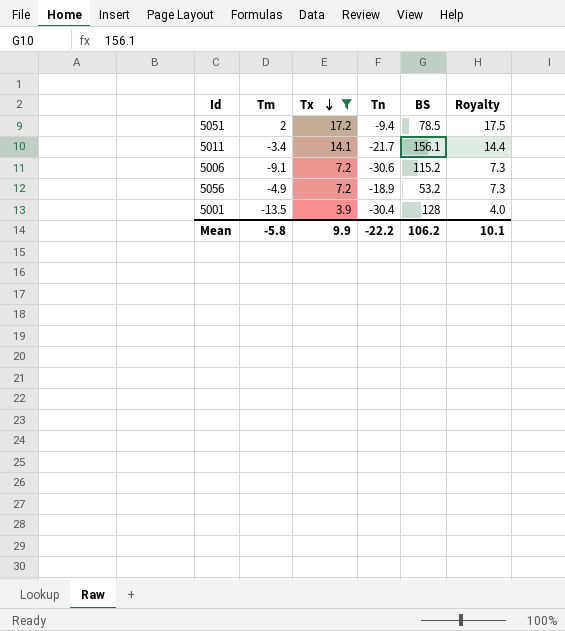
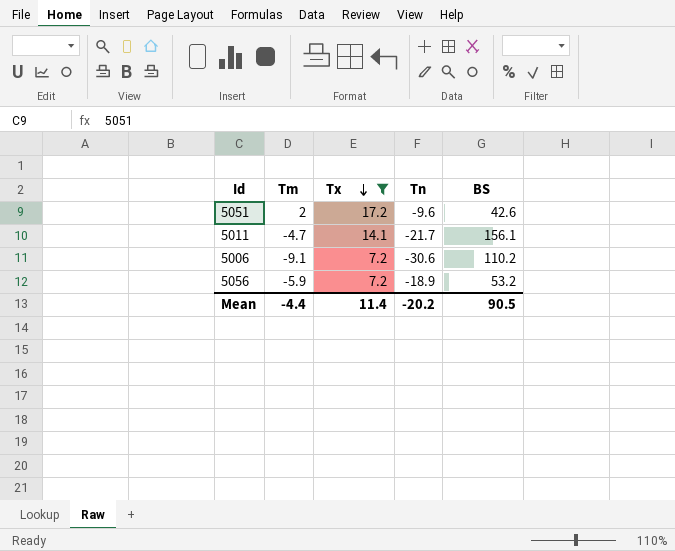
column Royalty | formula: [Tx] * 1.02 -> none
row 5001: -13.5 | 3.9 | -30.4 | 128 | 4.0 -> none
5051 | Tn: -9.4 -> -9.6
5051 | BS: 78.5 -> 42.6
5011 | Tm: -3.4 -> -4.7
5006 | BS: 115.2 -> 110.2
5056 | Tm: -4.9 -> -5.9
Mean | Tm: -5.8 -> -4.4
Mean | Tx: 9.9 -> 11.4
Mean | Tn: -22.2 -> -20.2
Mean | BS: 106.2 -> 90.5

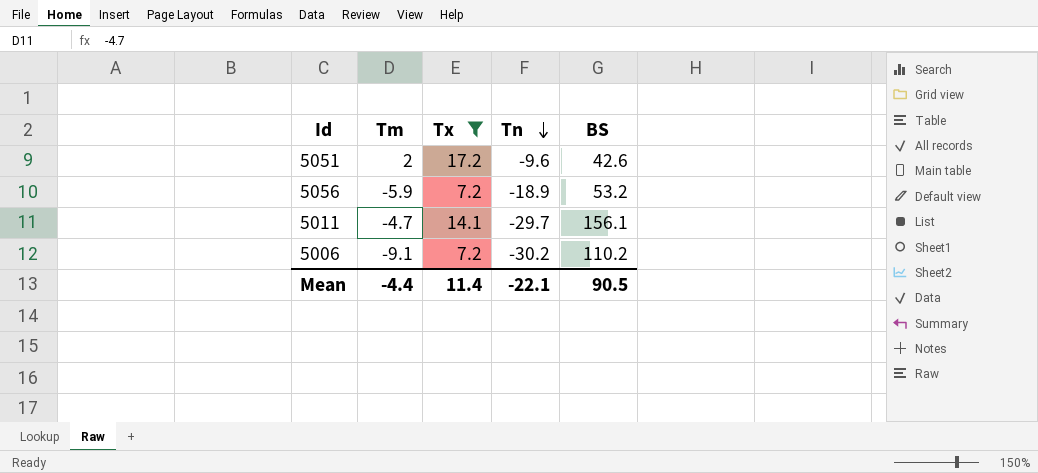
row order: Tx descending -> Tn descending
5011 | Tn: -21.7 -> -29.7
5006 | Tn: -30.6 -> -30.2
Mean | Tn: -20.2 -> -22.1

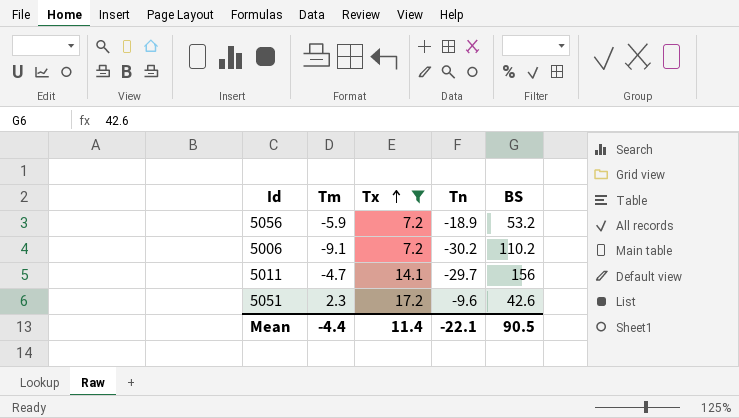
row order: Tn descending -> Tx ascending
5011 | BS: 156.1 -> 156
5051 | Tm: 2 -> 2.3

